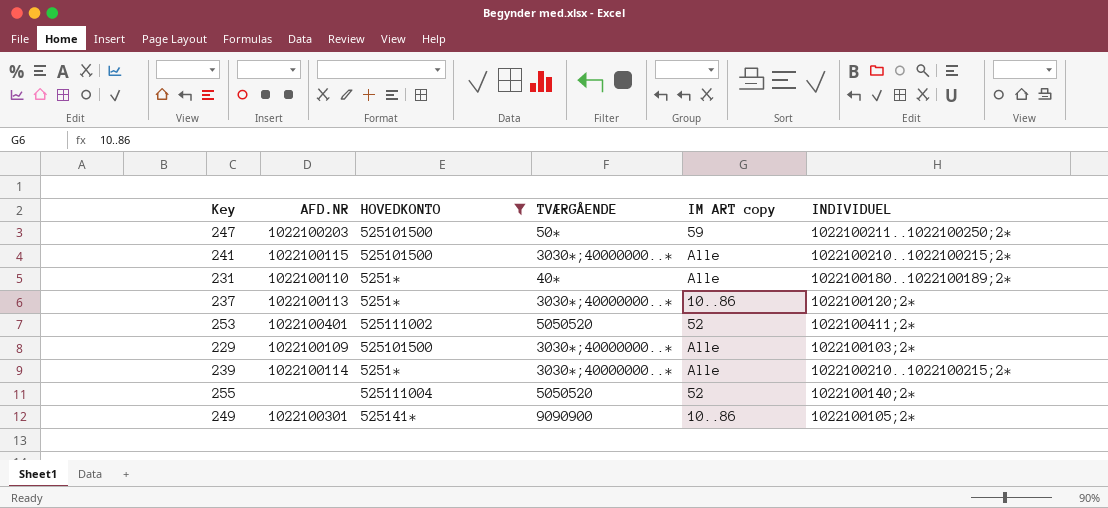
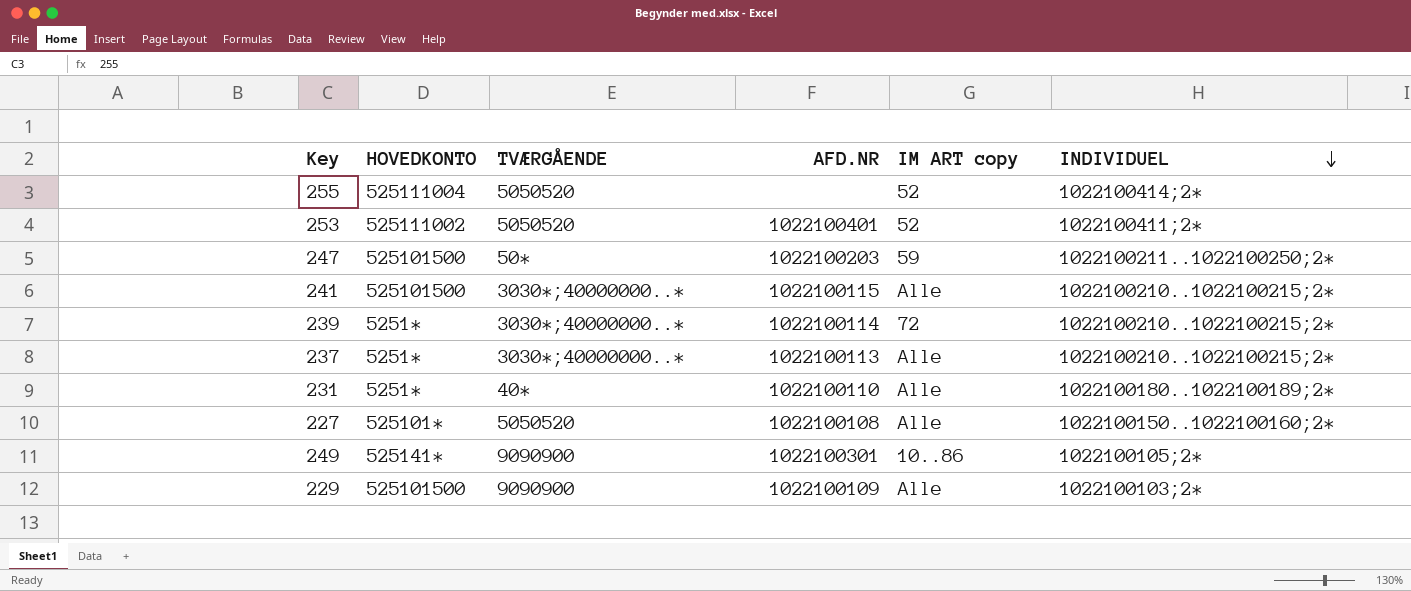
filter: HOVEDKONTO != 525101* -> none
row order: none -> INDIVIDUEL descending
column AFD.NR | position: 2 -> 4
255 | INDIVIDUEL: 1022100140;2* -> 1022100414;2*
239 | IM ART copy: Alle -> 72
237 | IM ART copy: 10..86 -> Alle
237 | INDIVIDUEL: 1022100120;2* -> 1022100210..1022100215;2*
229 | TVÆRGÅENDE: 3030*;40000000..* -> 9090900

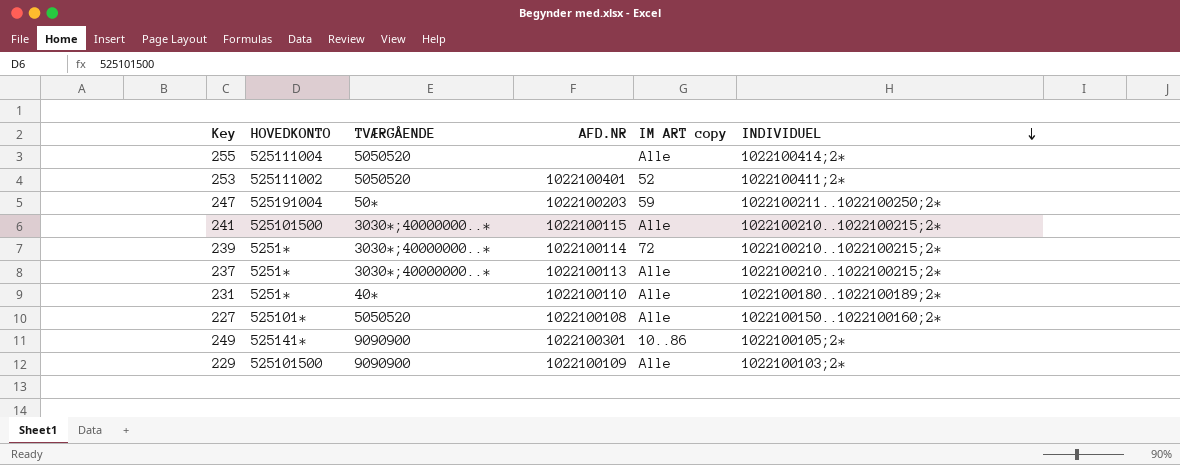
255 | IM ART copy: 52 -> Alle
247 | HOVEDKONTO: 525101500 -> 525191004

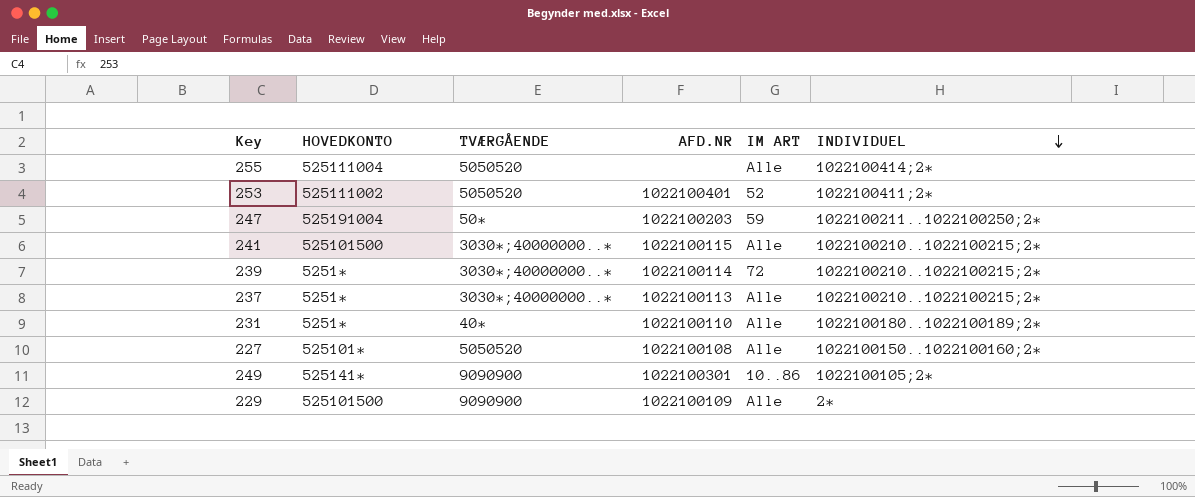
column name: IM ART copy -> IM ART
229 | INDIVIDUEL: 1022100103;2* -> 2*

